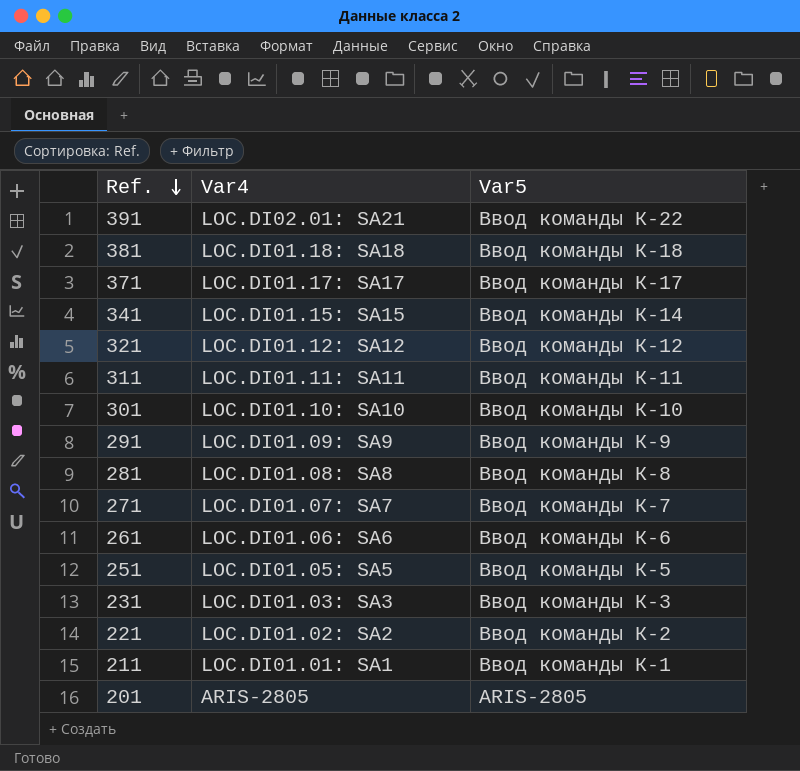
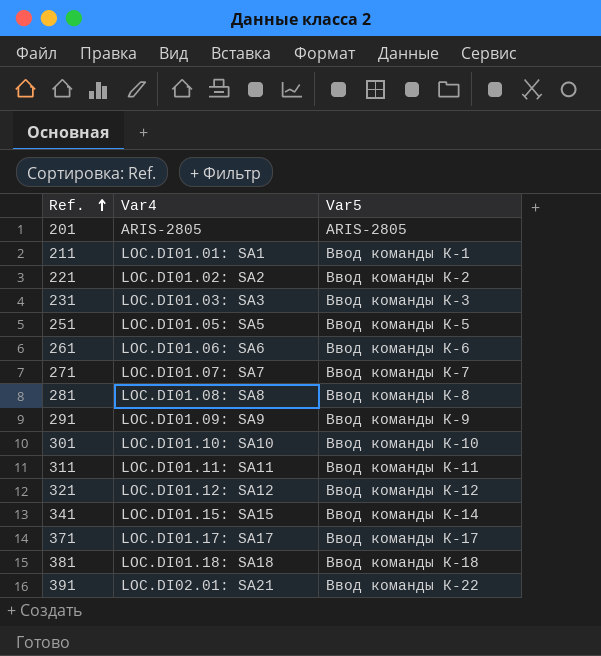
row order: Ref. descending -> Ref. ascending

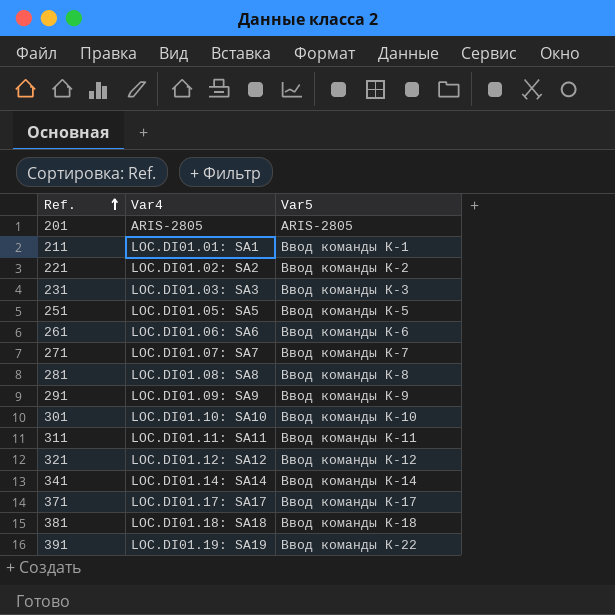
341 | Var4: LOC.DI01.15: SA15 -> LOC.DI01.14: SA14
391 | Var4: LOC.DI02.01: SA21 -> LOC.DI01.19: SA19

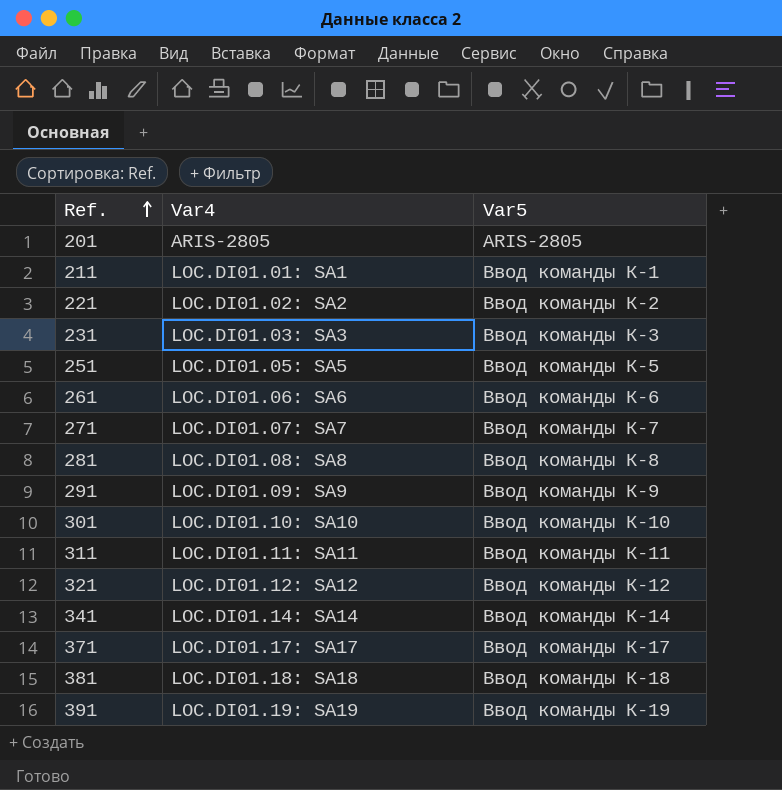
391 | Var5: Ввод команды К-22 -> Ввод команды К-19

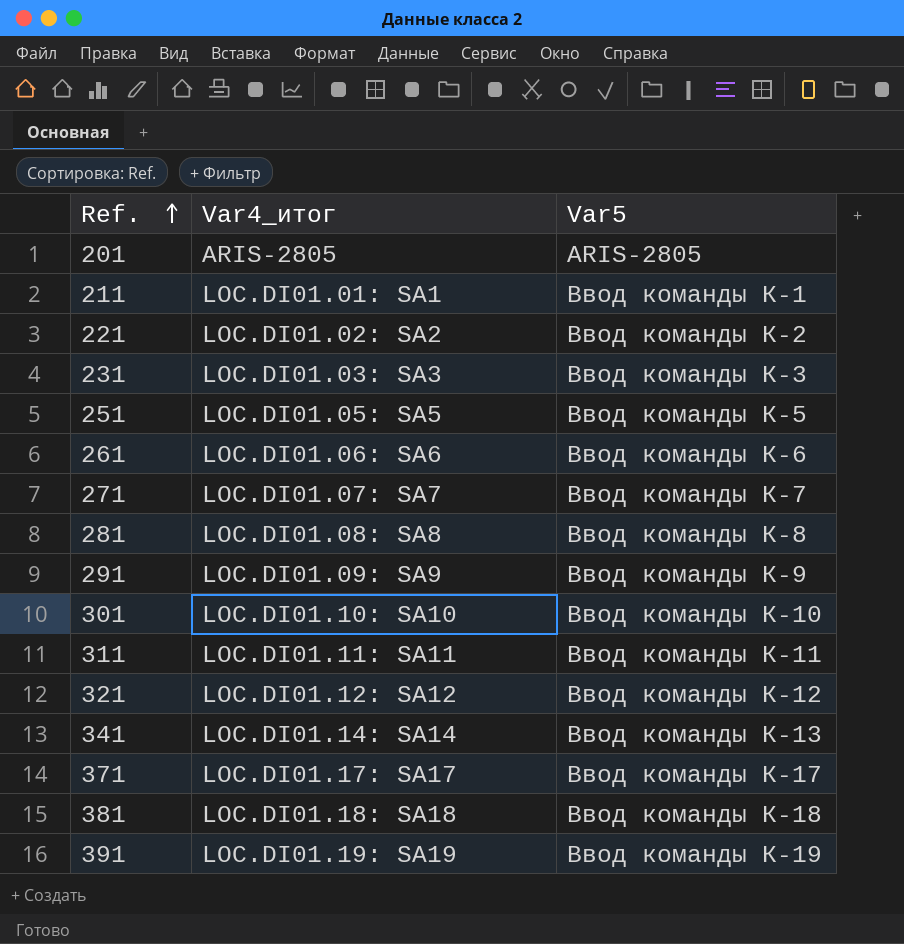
column name: Var4 -> Var4_итог
341 | Var5: Ввод команды К-14 -> Ввод команды К-13

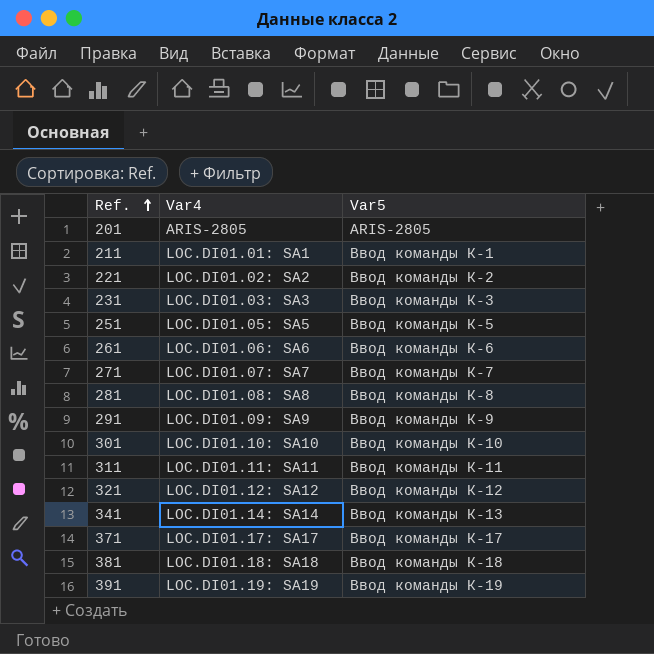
column name: Var4_итог -> Var4

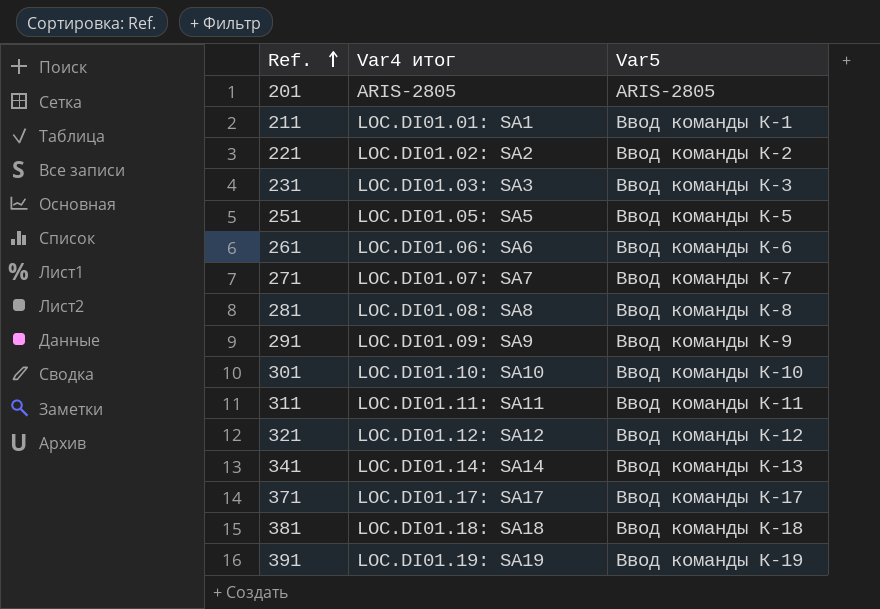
column name: Var4 -> Var4 итог

